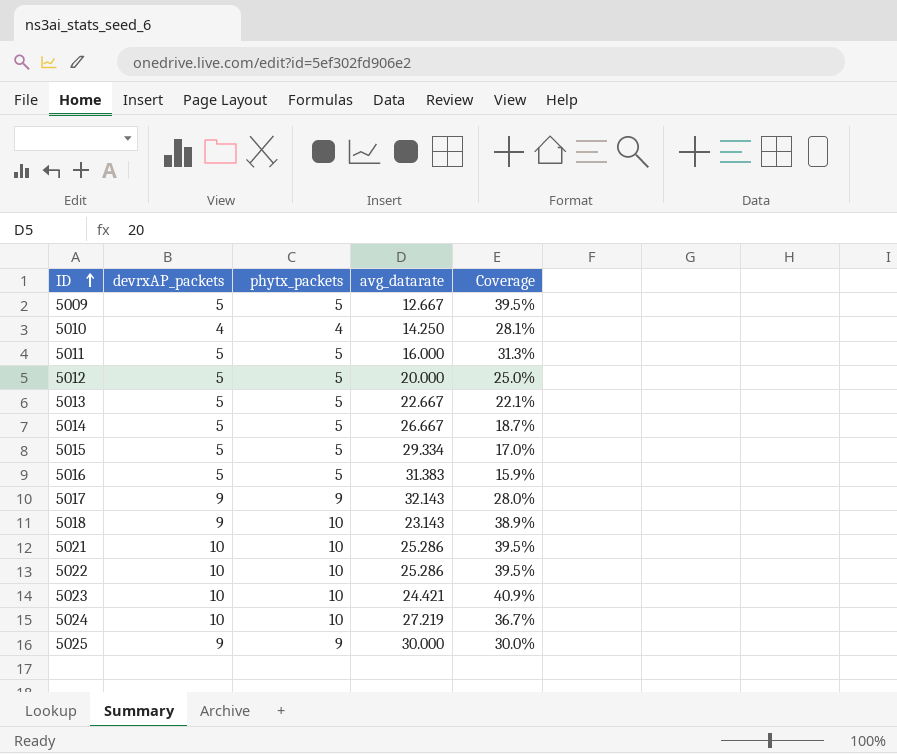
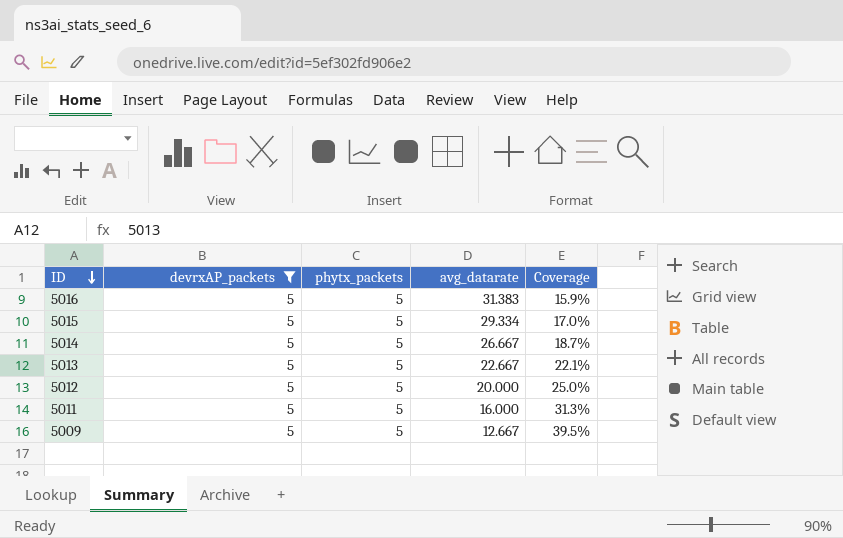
filter: none -> devrxAP_packets = 5
row order: ID ascending -> ID descending

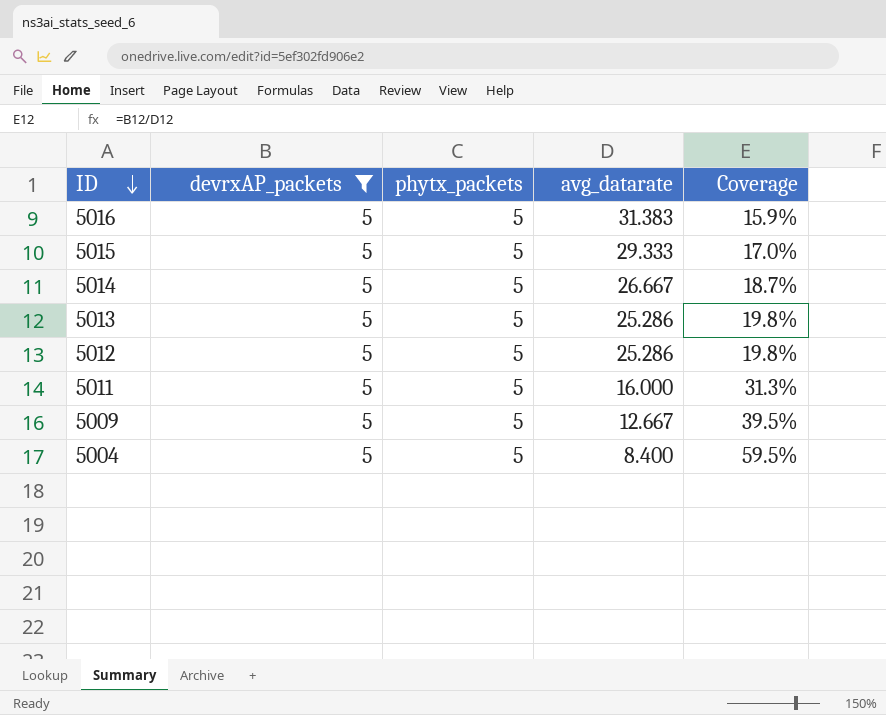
5015 | avg_datarate: 29.334 -> 29.333
5013 | avg_datarate: 22.667 -> 25.286
5013 | Coverage: 22.1% -> 19.8%
5012 | avg_datarate: 20.000 -> 25.286
5012 | Coverage: 25.0% -> 19.8%
row 5004: none -> 5 | 5 | 8.400 | 59.5%

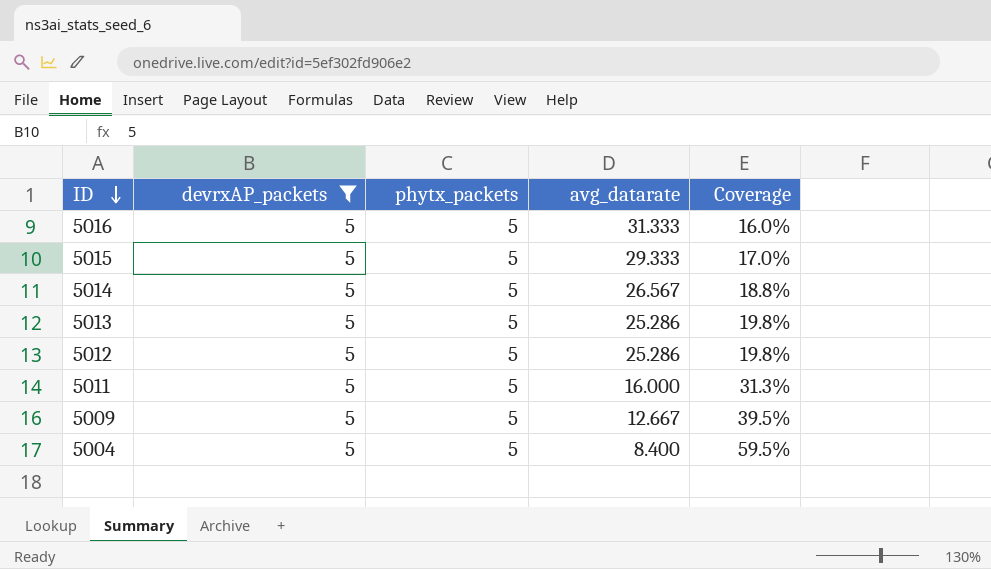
5016 | avg_datarate: 31.383 -> 31.333
5016 | Coverage: 15.9% -> 16.0%
5014 | avg_datarate: 26.667 -> 26.567
5014 | Coverage: 18.7% -> 18.8%

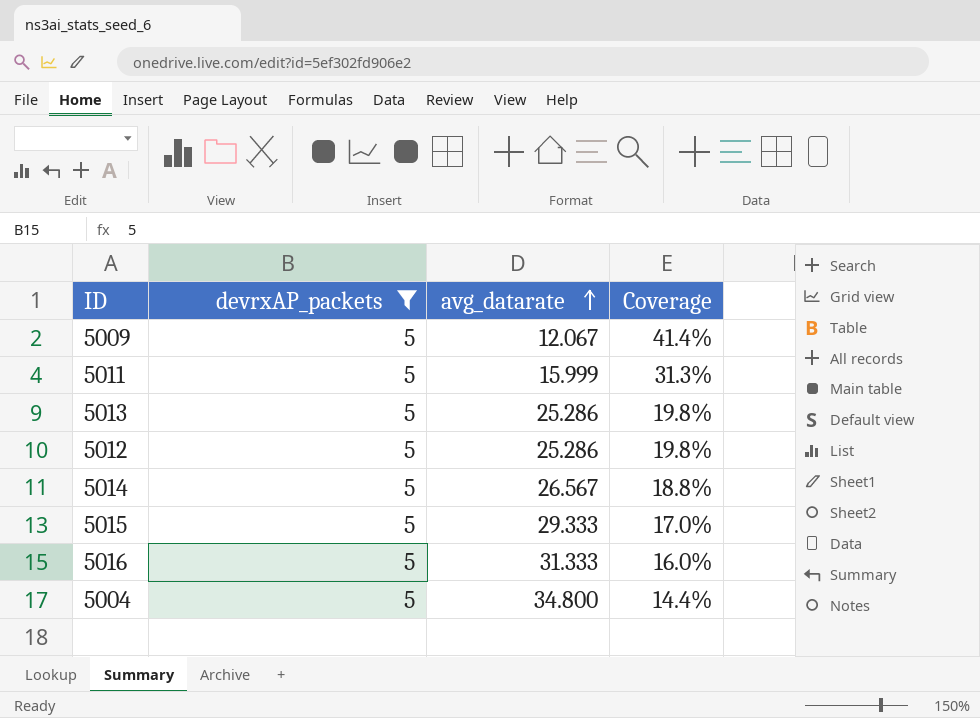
row order: ID descending -> avg_datarate ascending
column phytx_packets | position: 3 -> none
5009 | avg_datarate: 12.667 -> 12.067
5009 | Coverage: 39.5% -> 41.4%
5011 | avg_datarate: 16.000 -> 15.999
5004 | avg_datarate: 8.400 -> 34.800
5004 | Coverage: 59.5% -> 14.4%

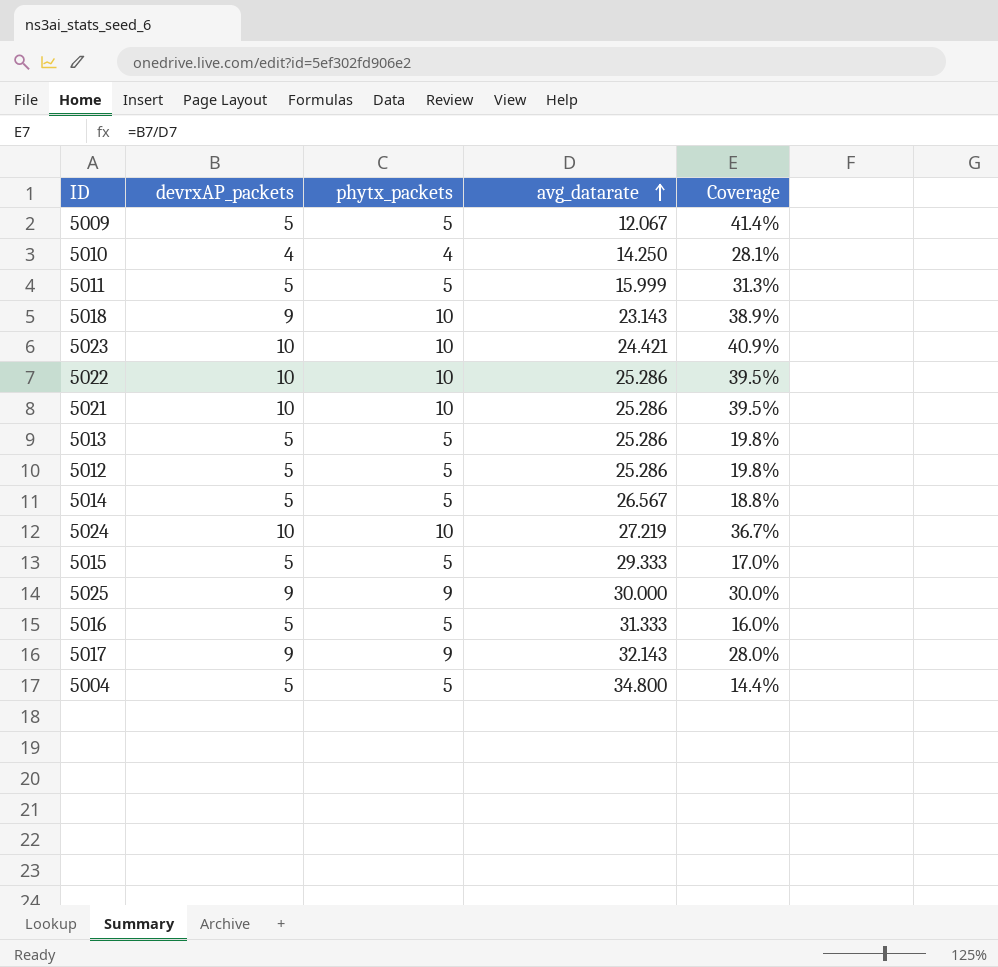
filter: devrxAP_packets = 5 -> none
column phytx_packets | position: none -> 3

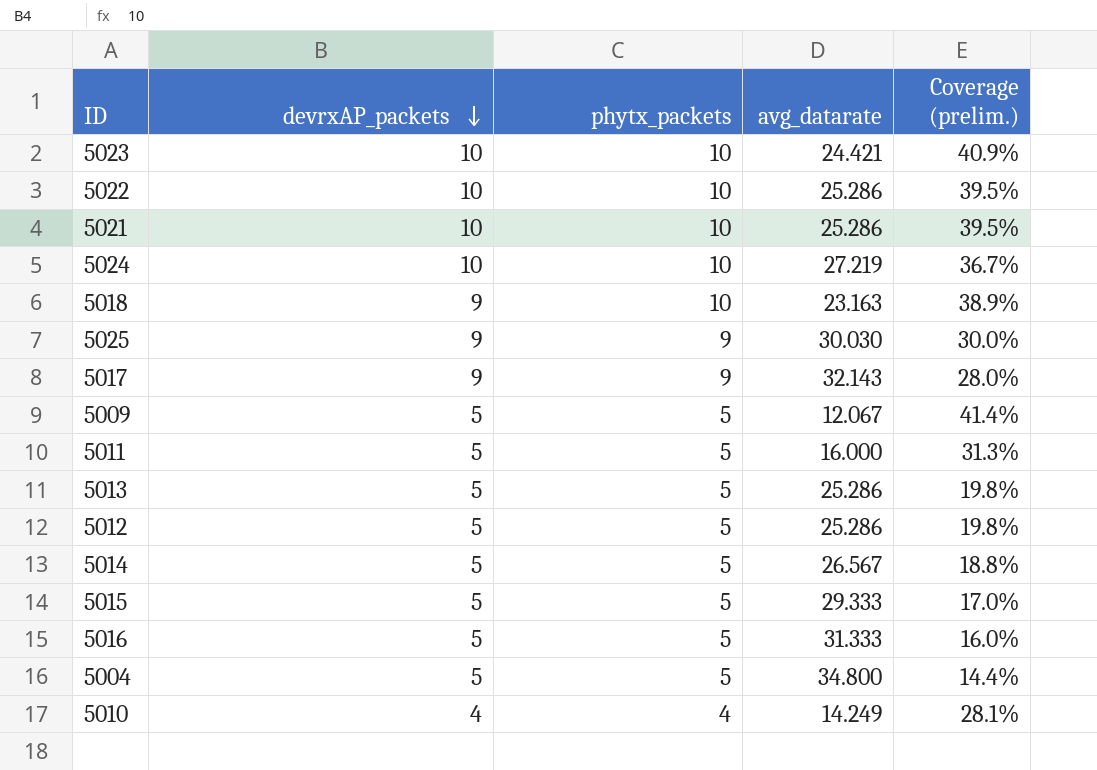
row order: avg_datarate ascending -> devrxAP_packets descending
column name: Coverage -> Coverage (prelim.)
5018 | avg_datarate: 23.143 -> 23.163
5025 | avg_datarate: 30.000 -> 30.030
5011 | avg_datarate: 15.999 -> 16.000
5010 | avg_datarate: 14.250 -> 14.249

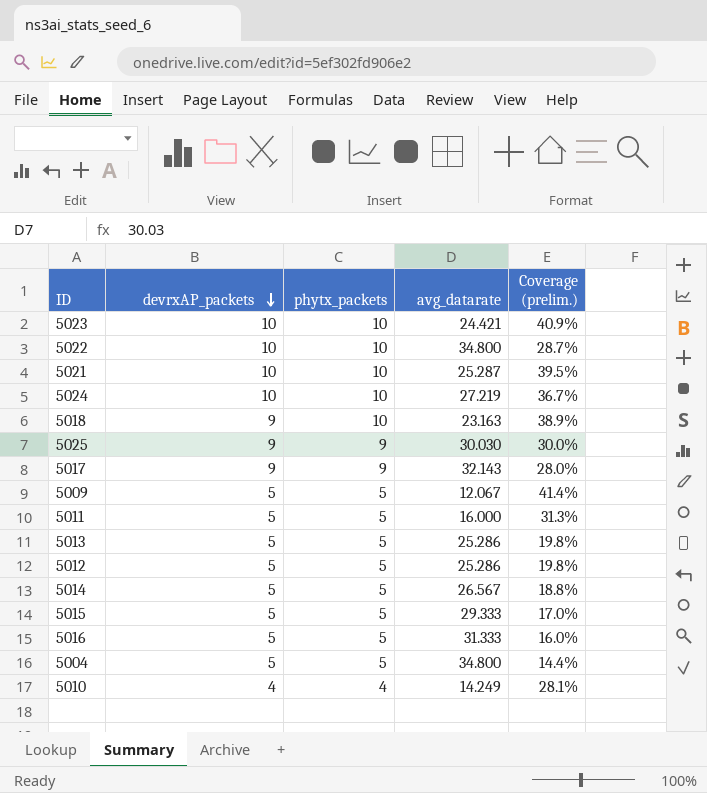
5022 | avg_datarate: 25.286 -> 34.800
5022 | Coverage (prelim.): 39.5% -> 28.7%
5021 | avg_datarate: 25.286 -> 25.287

